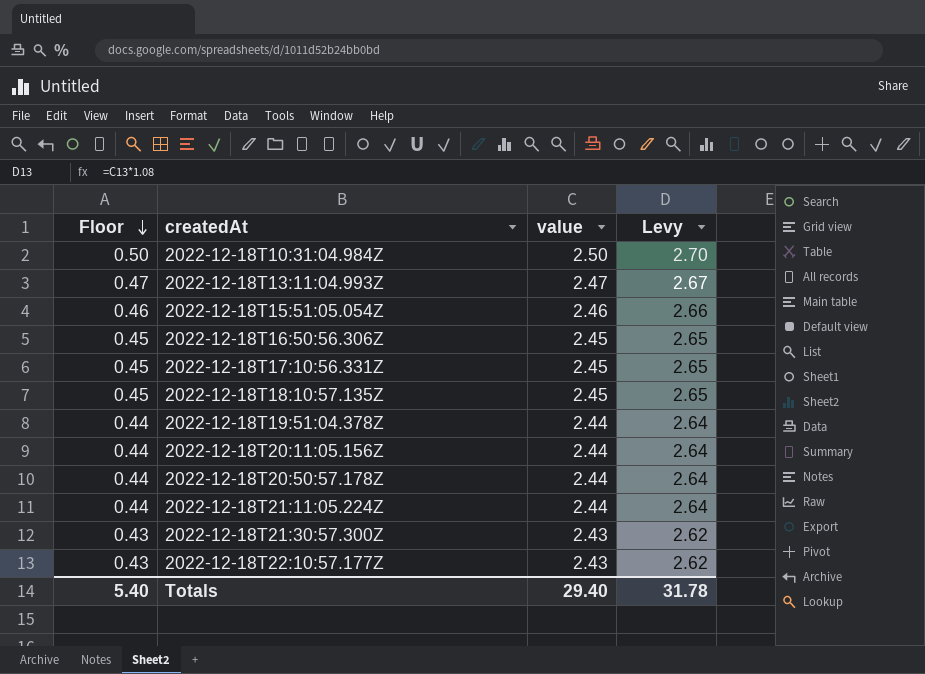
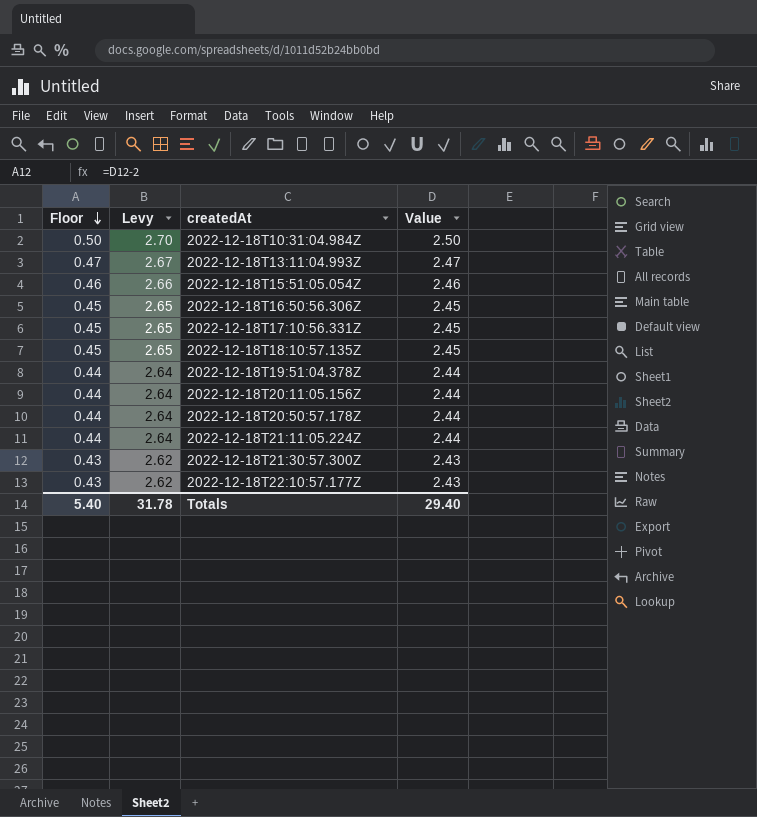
column Levy | position: 4 -> 2
column name: value -> Value

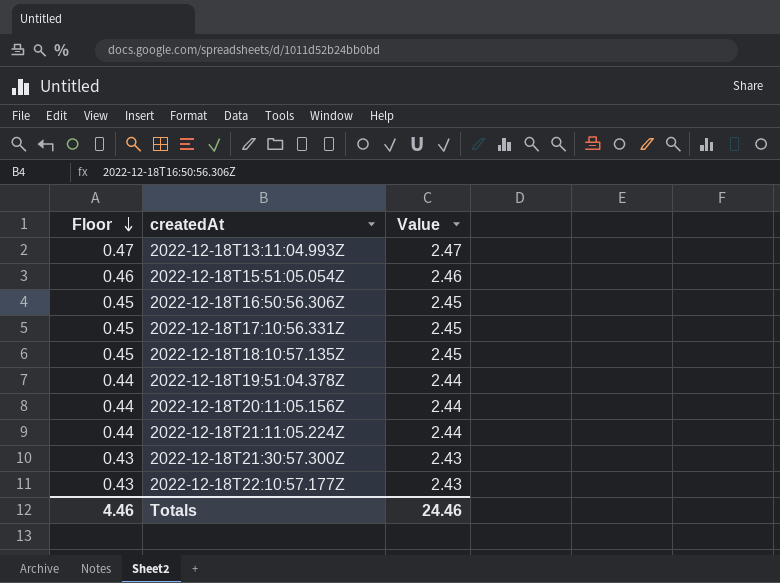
column Levy | formula: [Value] * 1.08 -> none
row 2022-12-18T10:31:04.984Z: 0.50 | 2.70 | 2.50 -> none
row 2022-12-18T20:50:57.178Z: 0.44 | 2.64 | 2.44 -> none
Totals | Floor: 5.40 -> 4.46
Totals | Value: 29.40 -> 24.46

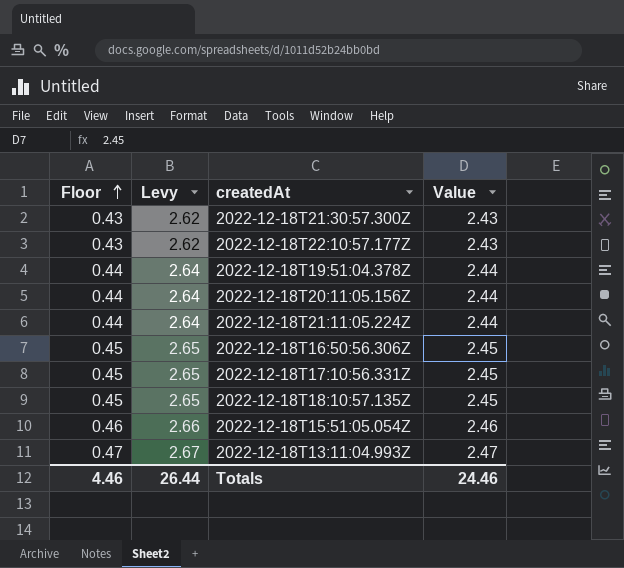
row order: Floor descending -> Floor ascending
column Levy | formula: none -> [Value] * 1.08

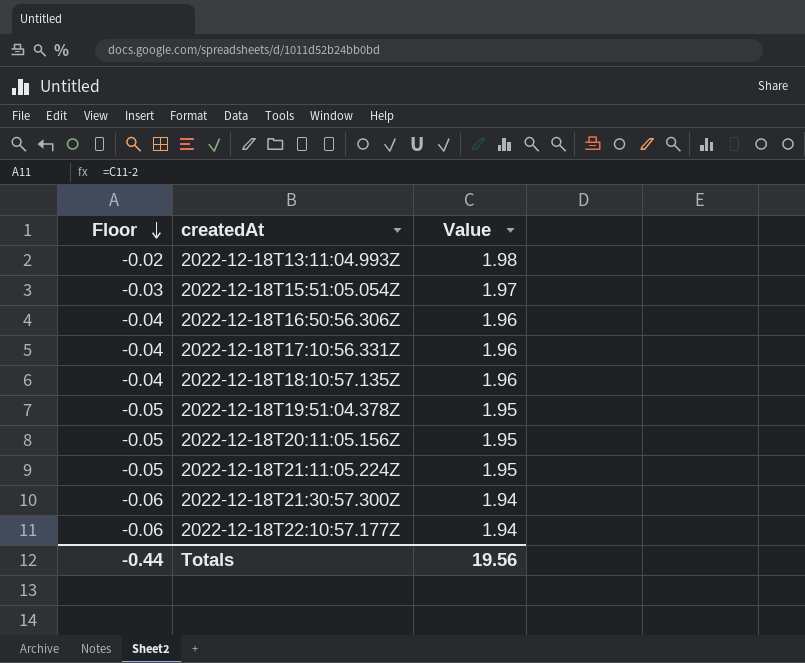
row order: Floor ascending -> Floor descending
column Levy | formula: [Value] * 1.08 -> none
2022-12-18T13:11:04.993Z | Floor: 0.47 -> -0.02
2022-12-18T13:11:04.993Z | Value: 2.47 -> 1.98
2022-12-18T15:51:05.054Z | Floor: 0.46 -> -0.03
2022-12-18T15:51:05.054Z | Value: 2.46 -> 1.97
2022-12-18T16:50:56.306Z | Floor: 0.45 -> -0.04
2022-12-18T16:50:56.306Z | Value: 2.45 -> 1.96
2022-12-18T17:10:56.331Z | Floor: 0.45 -> -0.04
2022-12-18T17:10:56.331Z | Value: 2.45 -> 1.96
2022-12-18T18:10:57.135Z | Floor: 0.45 -> -0.04
2022-12-18T18:10:57.135Z | Value: 2.45 -> 1.96
2022-12-18T19:51:04.378Z | Floor: 0.44 -> -0.05
2022-12-18T19:51:04.378Z | Value: 2.44 -> 1.95
2022-12-18T20:11:05.156Z | Floor: 0.44 -> -0.05
2022-12-18T20:11:05.156Z | Value: 2.44 -> 1.95
2022-12-18T21:11:05.224Z | Floor: 0.44 -> -0.05
2022-12-18T21:11:05.224Z | Value: 2.44 -> 1.95
2022-12-18T21:30:57.300Z | Floor: 0.43 -> -0.06
2022-12-18T21:30:57.300Z | Value: 2.43 -> 1.94
2022-12-18T22:10:57.177Z | Floor: 0.43 -> -0.06
2022-12-18T22:10:57.177Z | Value: 2.43 -> 1.94
Totals | Floor: 4.46 -> -0.44
Totals | Value: 24.46 -> 19.56

